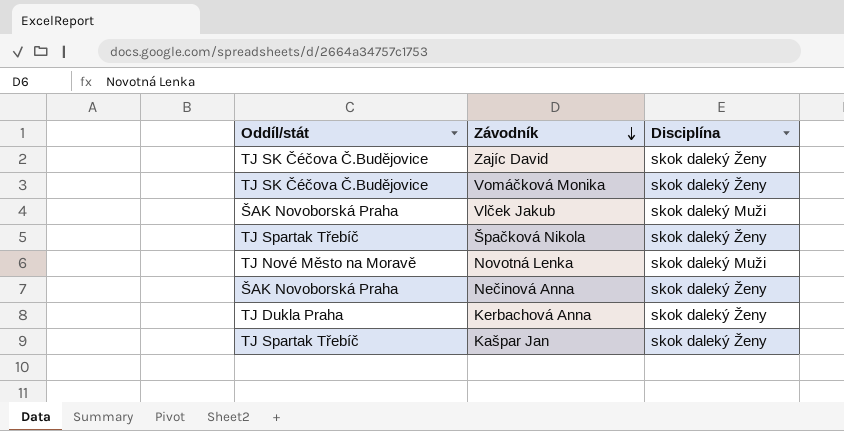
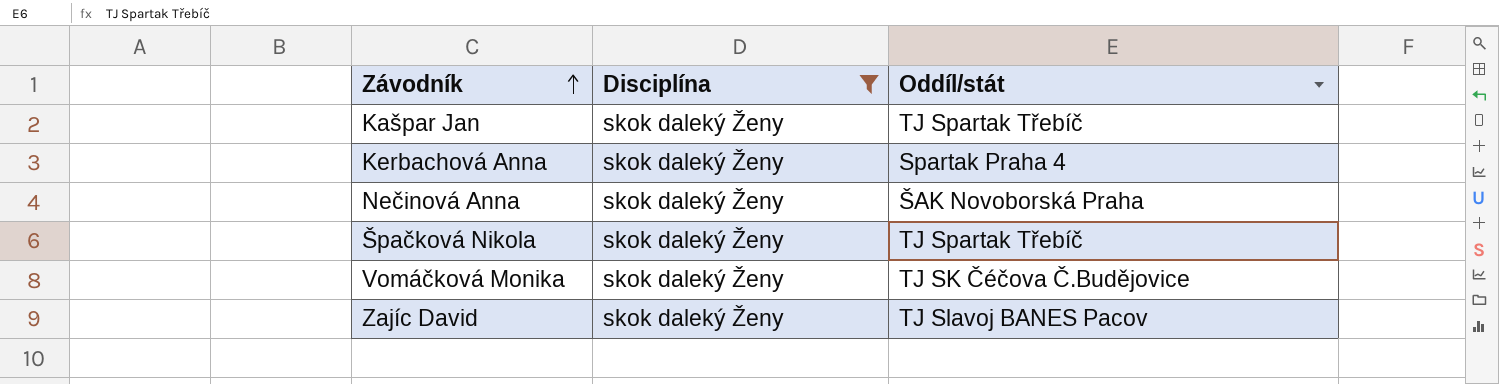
filter: none -> Disciplína = skok daleký Ženy
row order: Závodník descending -> Závodník ascending
column Oddíl/stát | position: 1 -> 3
Kerbachová Anna | Oddíl/stát: TJ Dukla Praha -> Spartak Praha 4
Zajíc David | Oddíl/stát: TJ SK Čéčova Č.Budějovice -> TJ Slavoj BANES Pacov

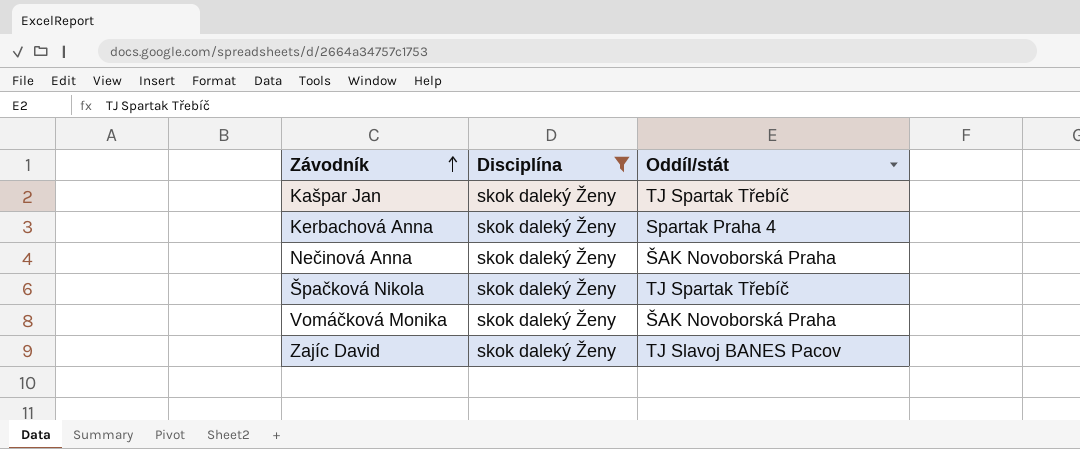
Vomáčková Monika | Oddíl/stát: TJ SK Čéčova Č.Budějovice -> ŠAK Novoborská Praha

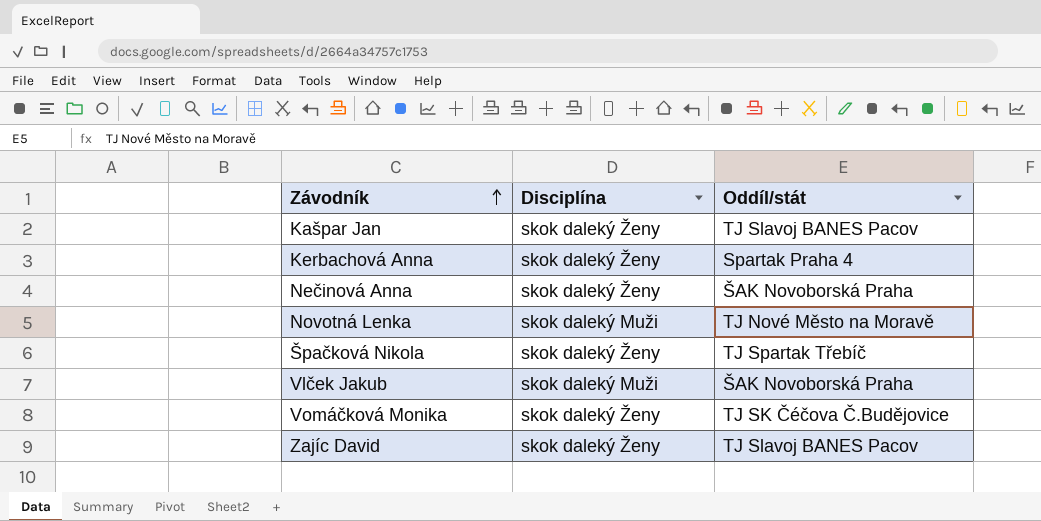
filter: Disciplína = skok daleký Ženy -> none
Kašpar Jan | Oddíl/stát: TJ Spartak Třebíč -> TJ Slavoj BANES Pacov
Vomáčková Monika | Oddíl/stát: ŠAK Novoborská Praha -> TJ SK Čéčova Č.Budějovice

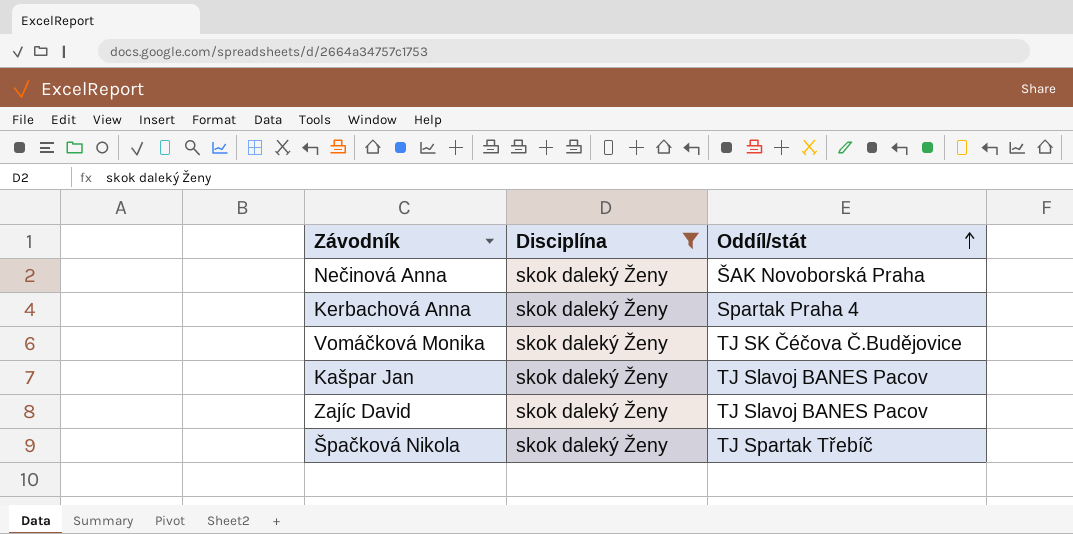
filter: none -> Disciplína = skok daleký Ženy
row order: Závodník ascending -> Oddíl/stát ascending

